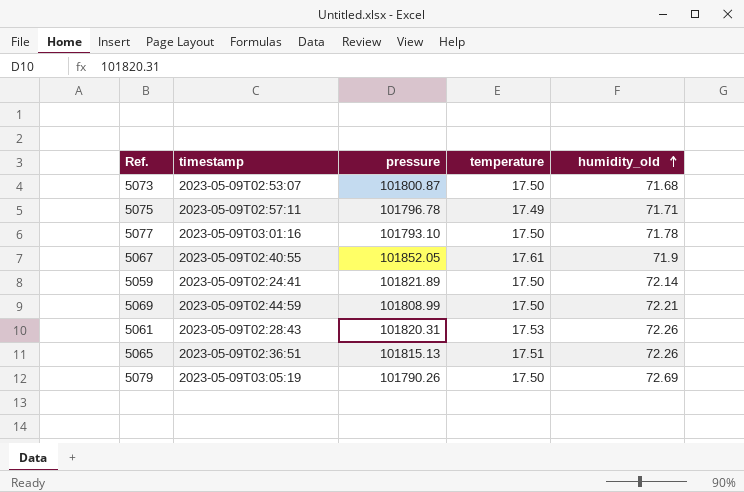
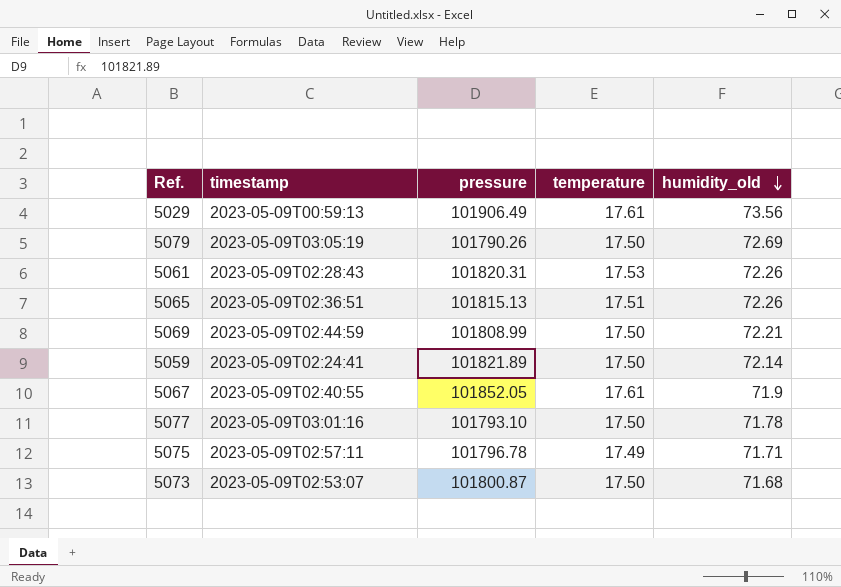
row order: humidity_old ascending -> humidity_old descending
row 5029: none -> 2023-05-09T00:59:13 | 101906.49 | 17.61 | 73.56

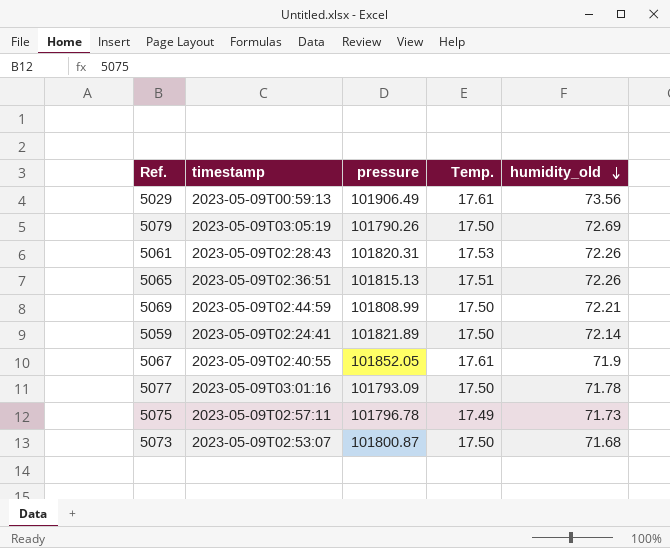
column name: temperature -> Temp.
5077 | pressure: 101793.10 -> 101793.09
5075 | humidity_old: 71.71 -> 71.73

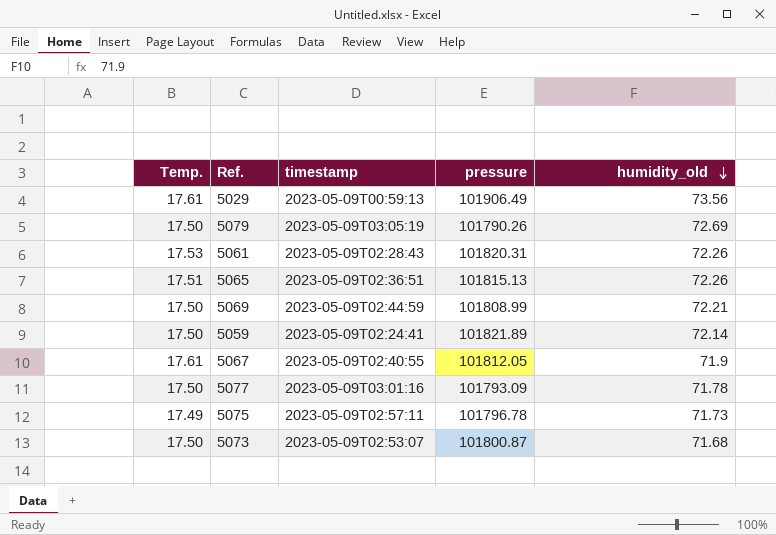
column Temp. | position: 4 -> 1
5067 | pressure: 101852.05 -> 101812.05

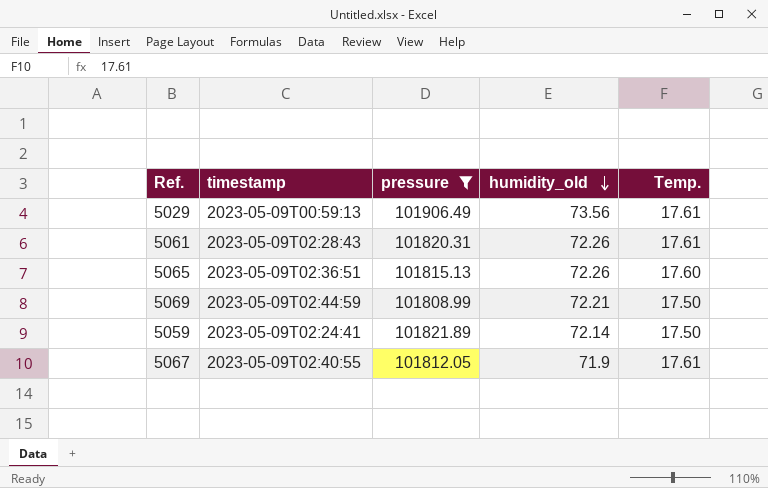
filter: none -> pressure >= 101808.99
column Temp. | position: 1 -> 5
5061 | Temp.: 17.53 -> 17.61
5065 | Temp.: 17.51 -> 17.60

